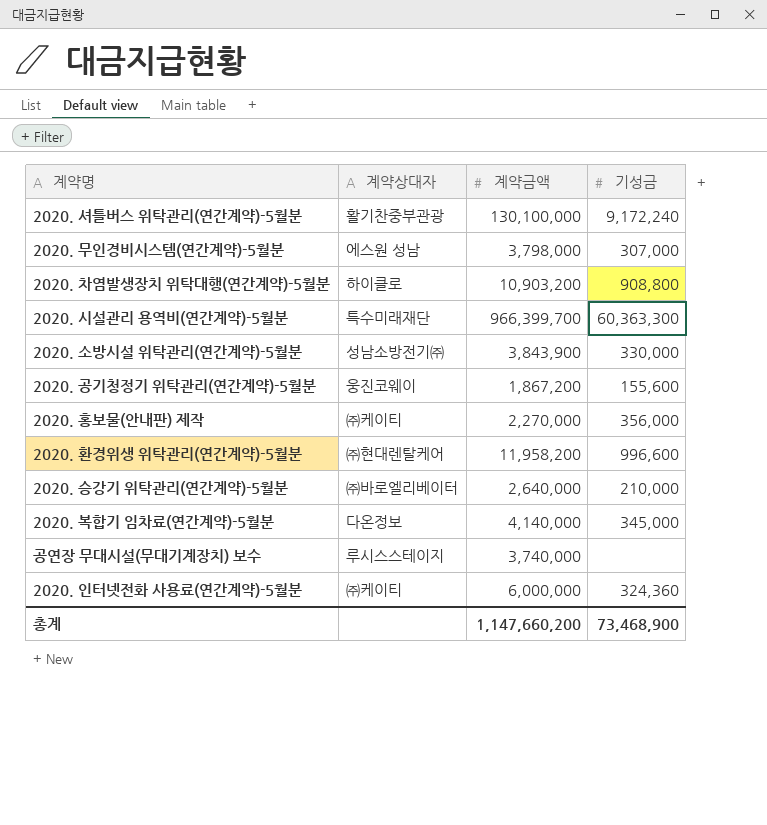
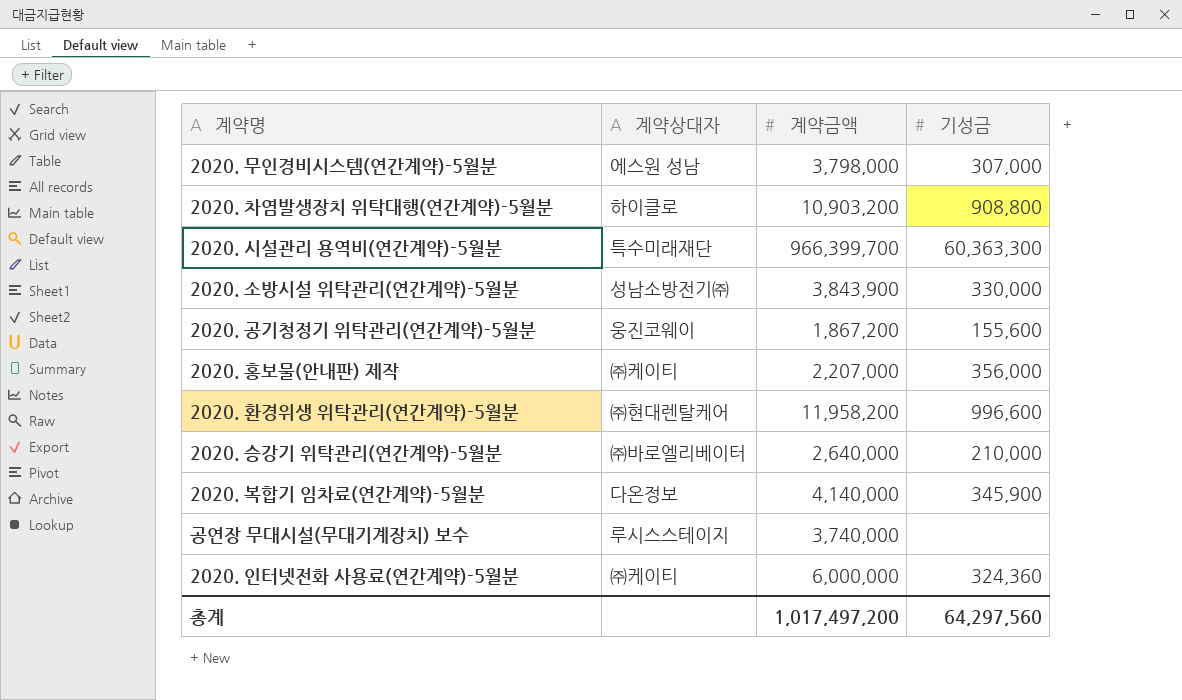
row 2020. 셔틀버스 위탁관리(연간계약)-5월분: 활기찬중부관광 | 130,100,000 | 9,172,240 -> none
2020. 홍보물(안내판) 제작 | 계약금액: 2,270,000 -> 2,207,000
2020. 복합기 임차료(연간계약)-5월분 | 기성금: 345,000 -> 345,900
총계 | 계약금액: 1,147,660,200 -> 1,017,497,200
총계 | 기성금: 73,468,900 -> 64,297,560

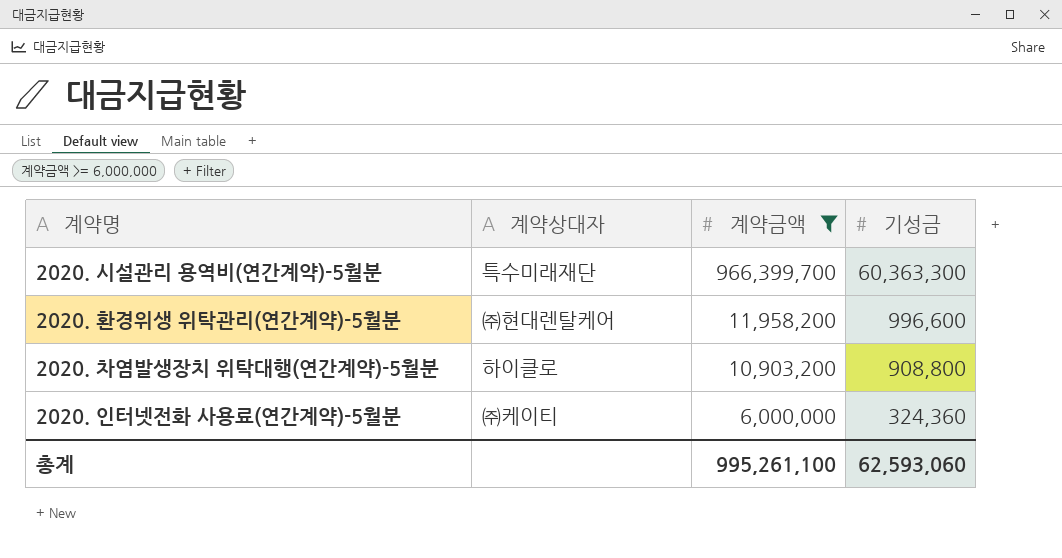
filter: none -> 계약금액 >= 6,000,000
row order: none -> 계약금액 descending
총계 | 계약금액: 1,017,497,200 -> 995,261,100
총계 | 기성금: 64,297,560 -> 62,593,060

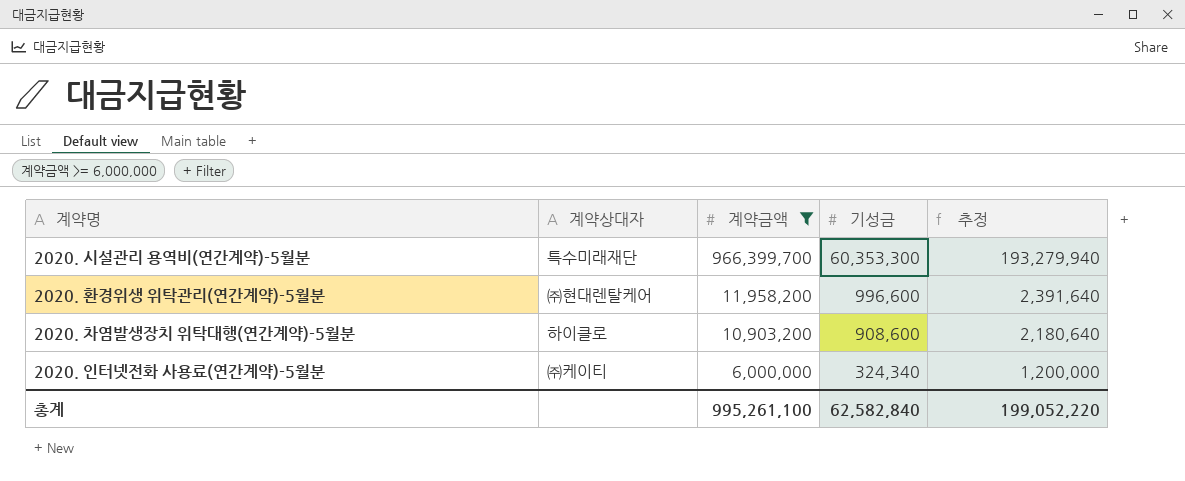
column 추정 | formula: none -> [계약금액] * 0.2
2020. 시설관리 용역비(연간계약)-5월분 | 기성금: 60,363,300 -> 60,353,300
2020. 차염발생장치 위탁대행(연간계약)-5월분 | 기성금: 908,800 -> 908,600
2020. 인터넷전화 사용료(연간계약)-5월분 | 기성금: 324,360 -> 324,340
총계 | 기성금: 62,593,060 -> 62,582,840

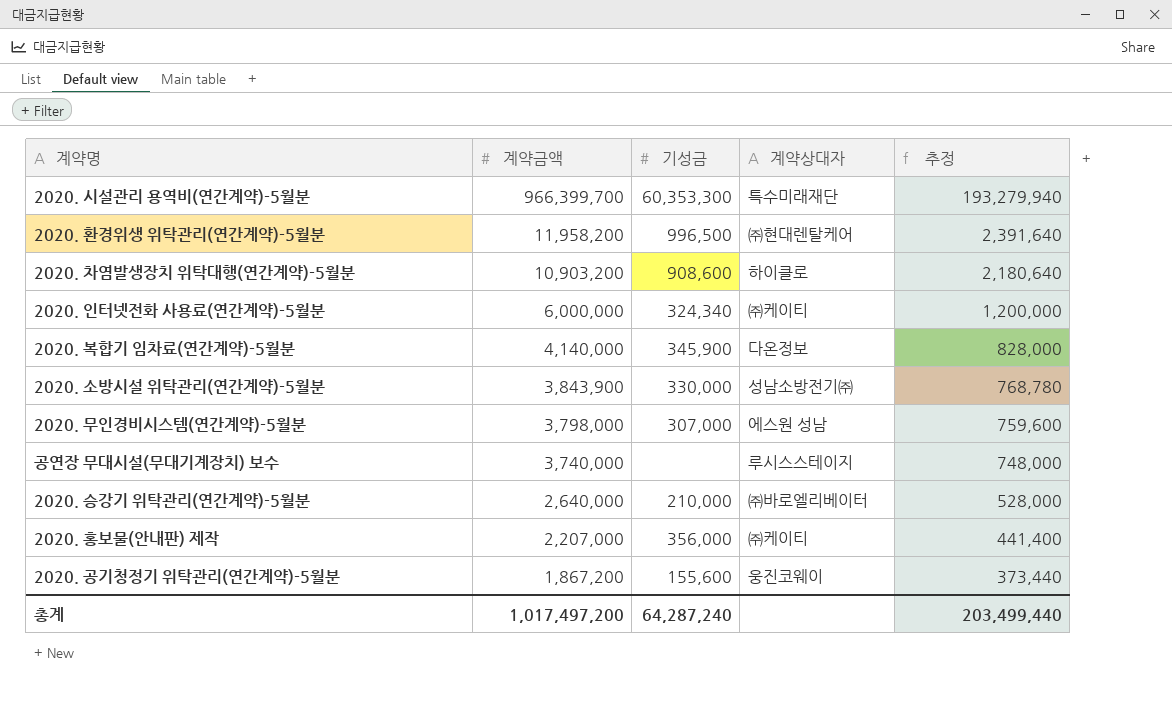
filter: 계약금액 >= 6,000,000 -> none
column 계약상대자 | position: 2 -> 4
2020. 환경위생 위탁관리(연간계약)-5월분 | 기성금: 996,600 -> 996,500
총계 | 계약금액: 995,261,100 -> 1,017,497,200
총계 | 기성금: 62,582,840 -> 64,287,240
총계 | 추정: 199,052,220 -> 203,499,440

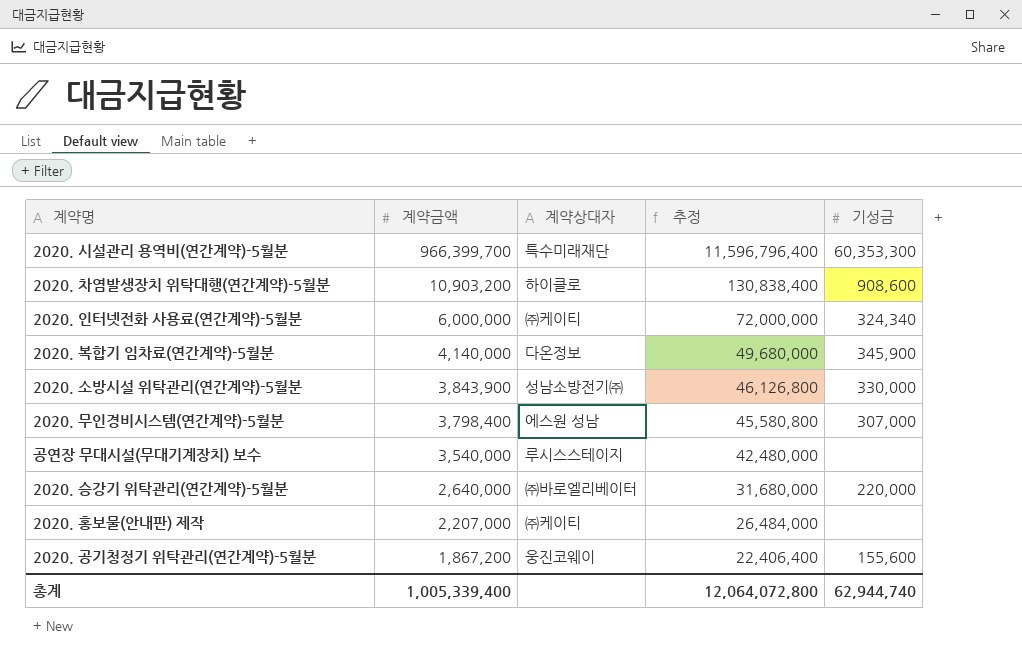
column 추정 | formula: [계약금액] * 0.2 -> [계약금액] * 12
column 기성금 | position: 3 -> 5
row 2020. 환경위생 위탁관리(연간계약)-5월분: 11,958,200 | 996,500 | ㈜현대렌탈케어 | 2,391,640 -> none
2020. 무인경비시스템(연간계약)-5월분 | 계약금액: 3,798,000 -> 3,798,400
공연장 무대시설(무대기계장치) 보수 | 계약금액: 3,740,000 -> 3,540,000
2020. 승강기 위탁관리(연간계약)-5월분 | 기성금: 210,000 -> 220,000
2020. 홍보물(안내판) 제작 | 기성금: 356,000 -> none
총계 | 계약금액: 1,017,497,200 -> 1,005,339,400
총계 | 추정: 203,499,440 -> 12,064,072,800
총계 | 기성금: 64,287,240 -> 62,944,740

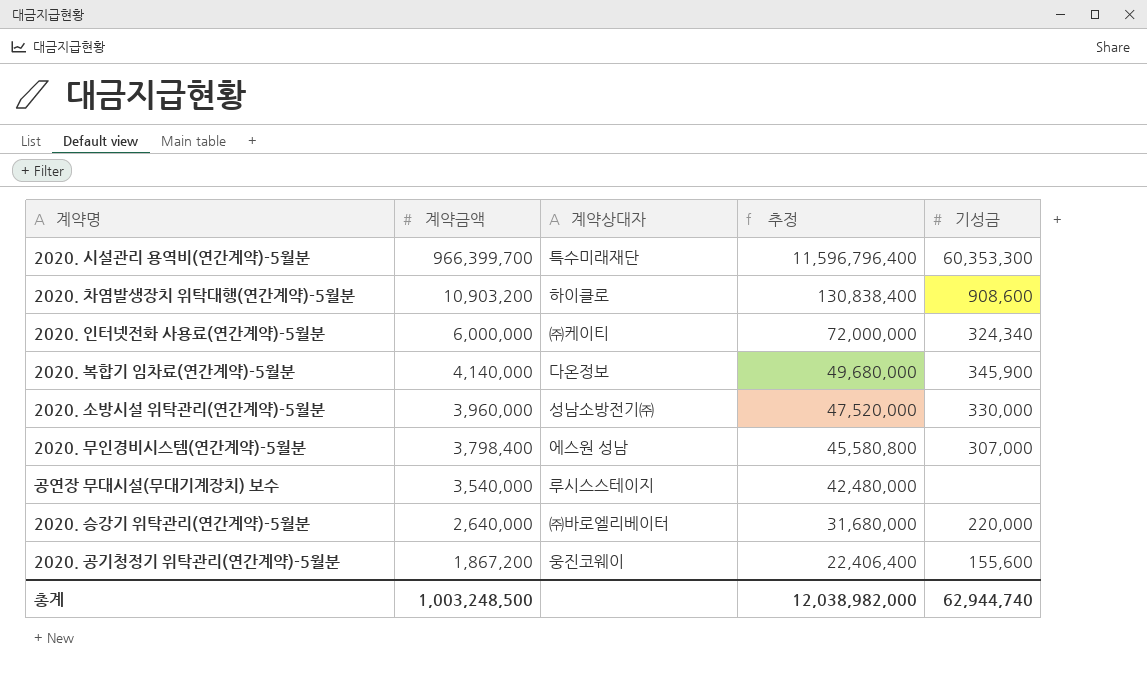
row 2020. 홍보물(안내판) 제작: 2,207,000 | ㈜케이티 | 26,484,000 | none -> none
2020. 소방시설 위탁관리(연간계약)-5월분 | 계약금액: 3,843,900 -> 3,960,000
2020. 소방시설 위탁관리(연간계약)-5월분 | 추정: 46,126,800 -> 47,520,000
총계 | 계약금액: 1,005,339,400 -> 1,003,248,500
총계 | 추정: 12,064,072,800 -> 12,038,982,000

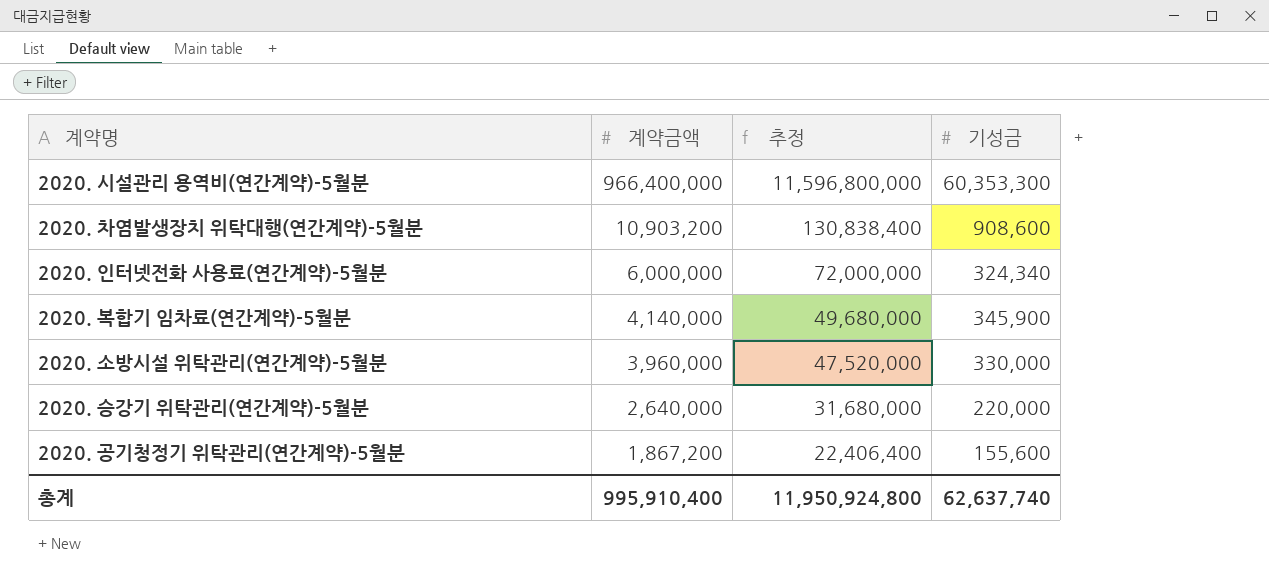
column 계약상대자 | position: 3 -> none
row 2020. 무인경비시스템(연간계약)-5월분: 3,798,400 | 에스원 성남 | 45,580,800 | 307,000 -> none
row 공연장 무대시설(무대기계장치) 보수: 3,540,000 | 루시스스테이지 | 42,480,000 | none -> none
2020. 시설관리 용역비(연간계약)-5월분 | 계약금액: 966,399,700 -> 966,400,000
2020. 시설관리 용역비(연간계약)-5월분 | 추정: 11,596,796,400 -> 11,596,800,000
총계 | 계약금액: 1,003,248,500 -> 995,910,400
총계 | 추정: 12,038,982,000 -> 11,950,924,800
총계 | 기성금: 62,944,740 -> 62,637,740

